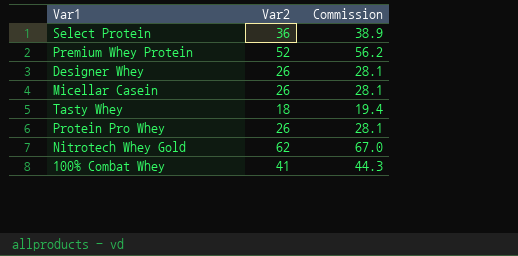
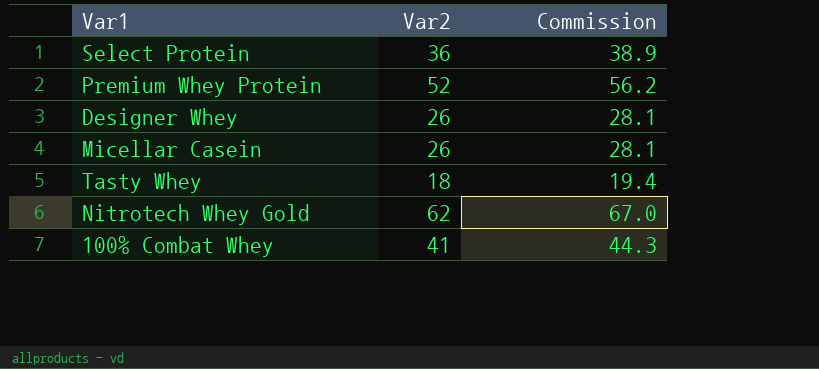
row Protein Pro Whey: 26 | 28.1 -> none

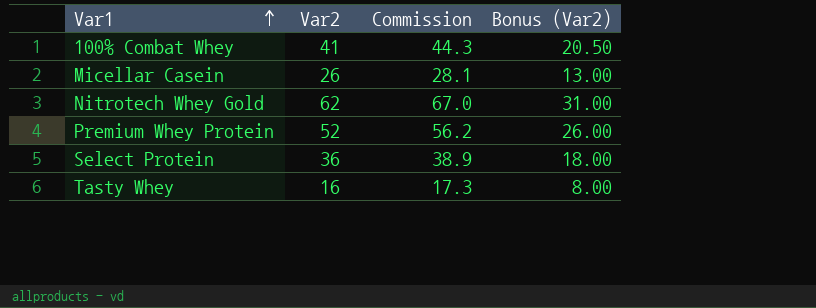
row order: none -> Var1 ascending
column Bonus (Var2) | formula: none -> [Var2] * 0.5
row Designer Whey: 26 | 28.1 -> none
Tasty Whey | Var2: 18 -> 16
Tasty Whey | Commission: 19.4 -> 17.3

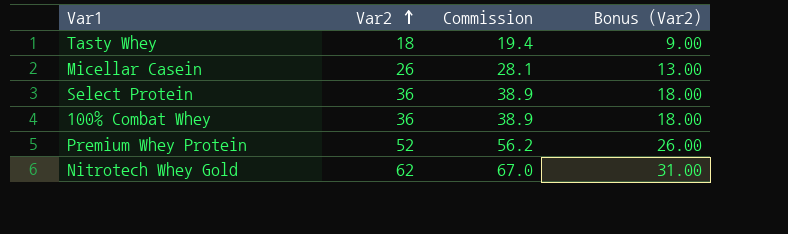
row order: Var1 ascending -> Var2 ascending
Tasty Whey | Var2: 16 -> 18
Tasty Whey | Commission: 17.3 -> 19.4
Tasty Whey | Bonus (Var2): 8.00 -> 9.00
100% Combat Whey | Var2: 41 -> 36
100% Combat Whey | Commission: 44.3 -> 38.9
100% Combat Whey | Bonus (Var2): 20.50 -> 18.00

